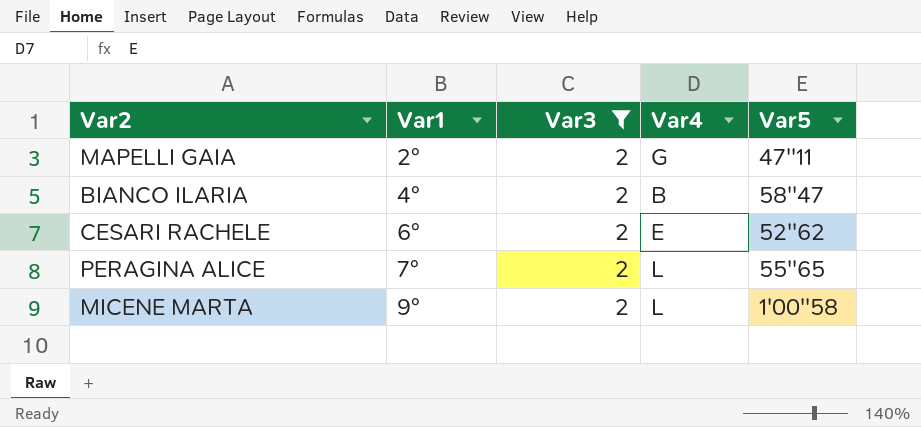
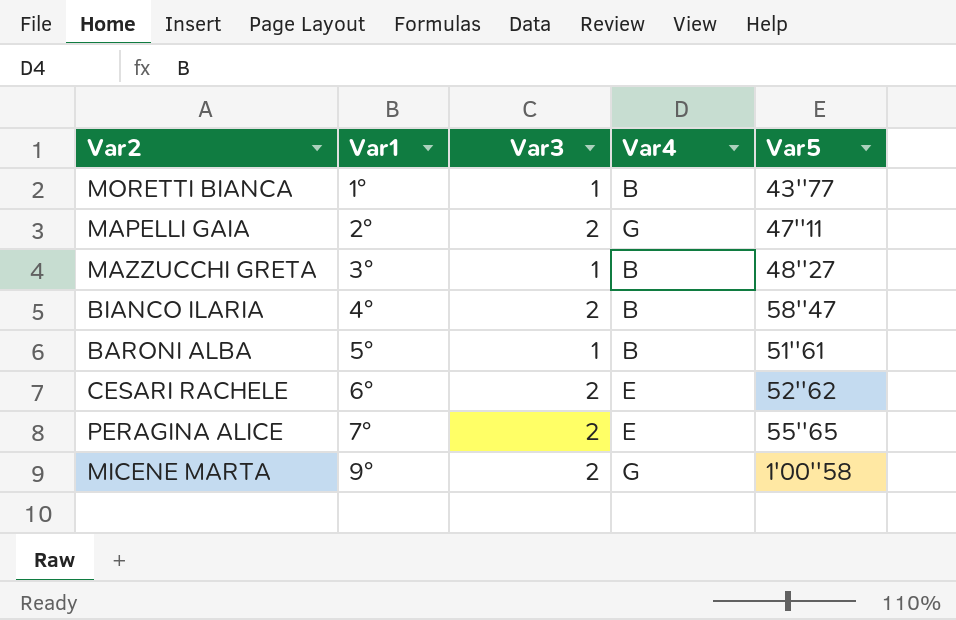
filter: Var3 = 2 -> none
PERAGINA ALICE | Var4: L -> E
MICENE MARTA | Var4: L -> G

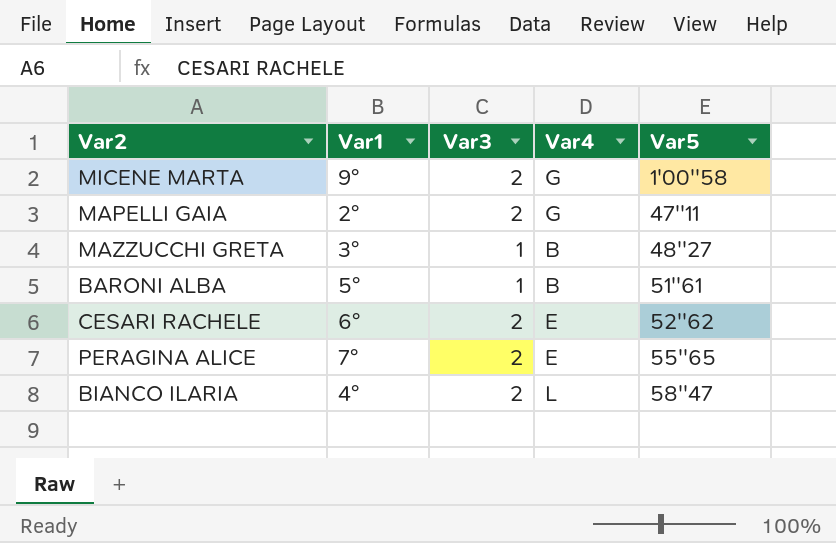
row order: Var1 ascending -> Var5 ascending
row MORETTI BIANCA: 1° | 1 | B | 43''77 -> none
BIANCO ILARIA | Var4: B -> L

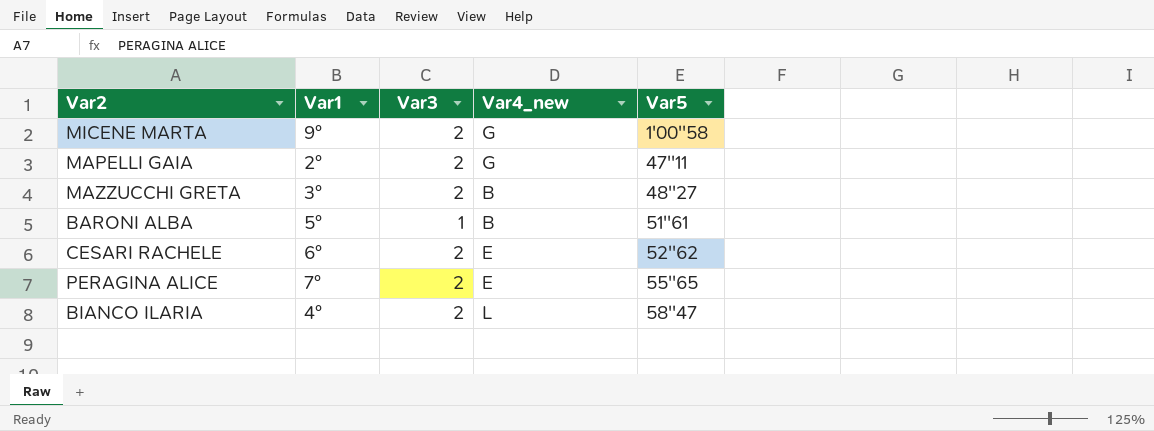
column name: Var4 -> Var4_new
MAZZUCCHI GRETA | Var3: 1 -> 2

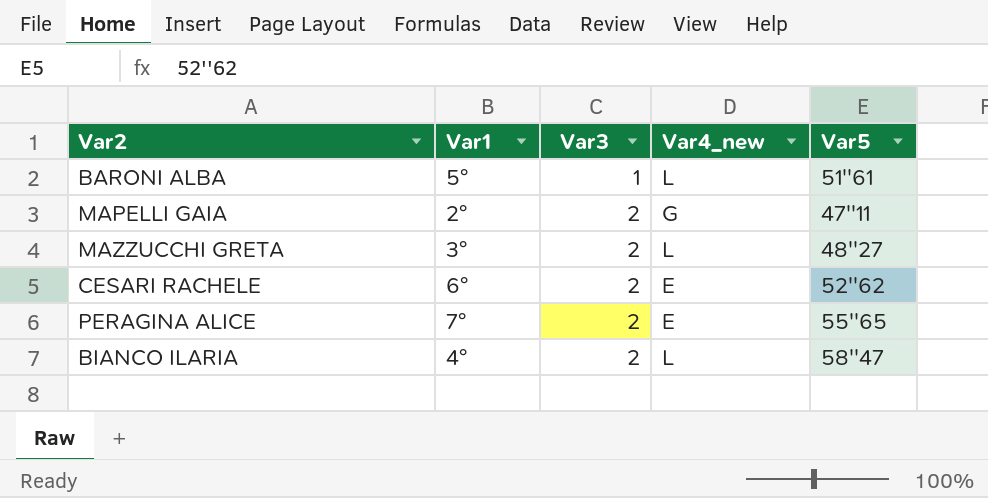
row order: Var5 ascending -> Var3 ascending
row MICENE MARTA: 9° | 2 | G | 1'00''58 -> none
BARONI ALBA | Var4_new: B -> L
MAZZUCCHI GRETA | Var4_new: B -> L

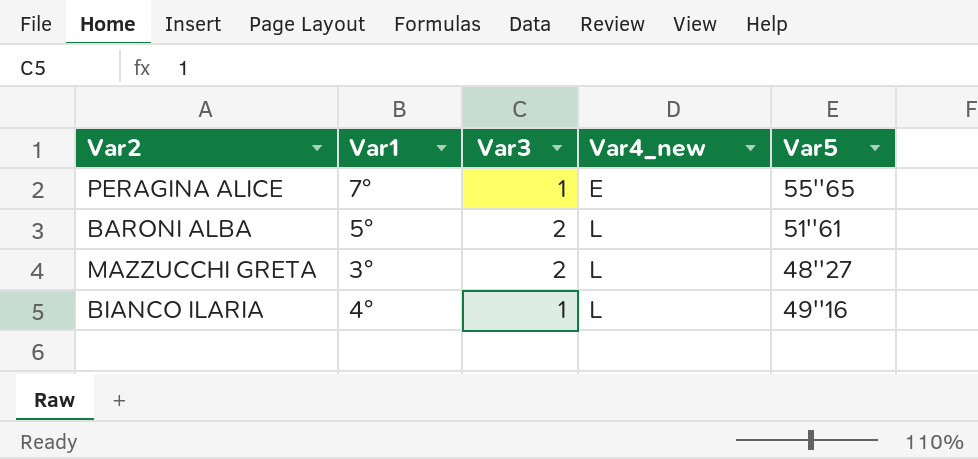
row order: Var3 ascending -> Var4_new ascending
row MAPELLI GAIA: 2° | 2 | G | 47''11 -> none
row CESARI RACHELE: 6° | 2 | E | 52''62 -> none
PERAGINA ALICE | Var3: 2 -> 1
BARONI ALBA | Var3: 1 -> 2
BIANCO ILARIA | Var3: 2 -> 1
BIANCO ILARIA | Var5: 58''47 -> 49''16

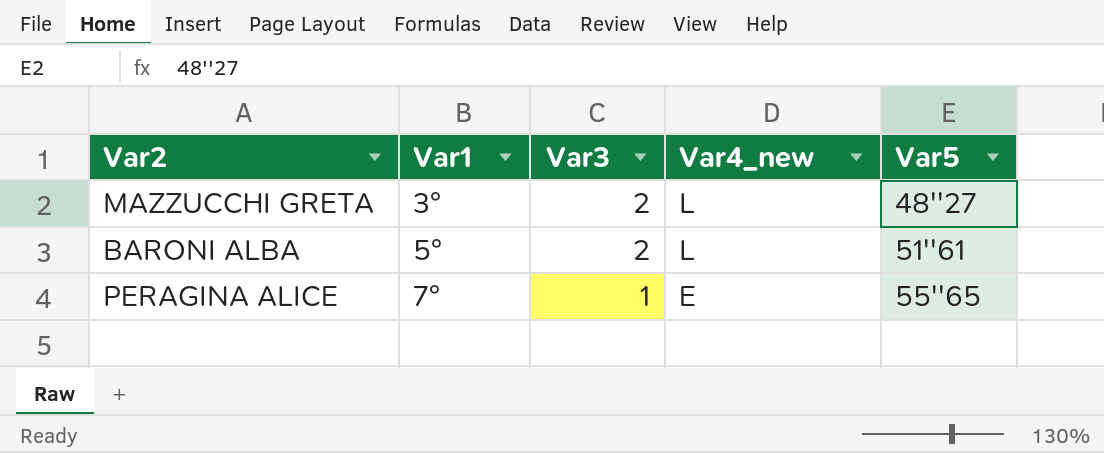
row order: Var4_new ascending -> Var1 ascending
row BIANCO ILARIA: 4° | 1 | L | 49''16 -> none

